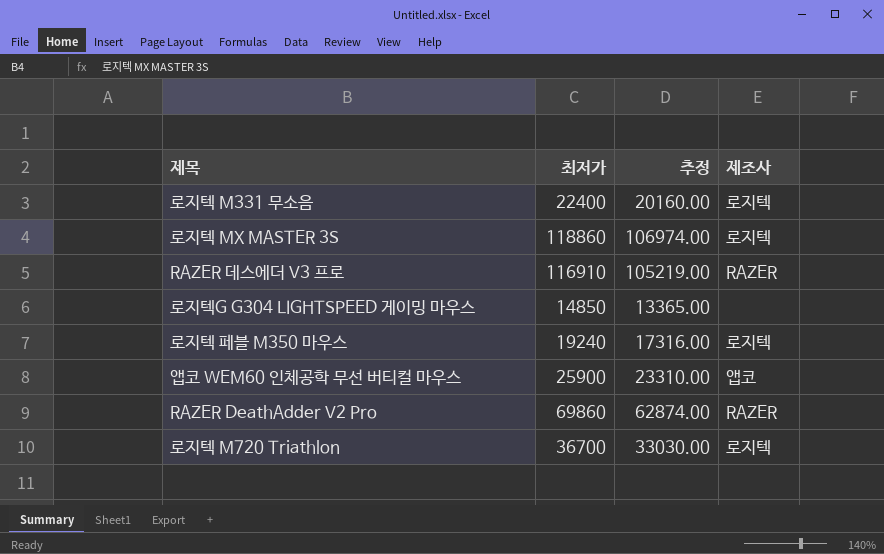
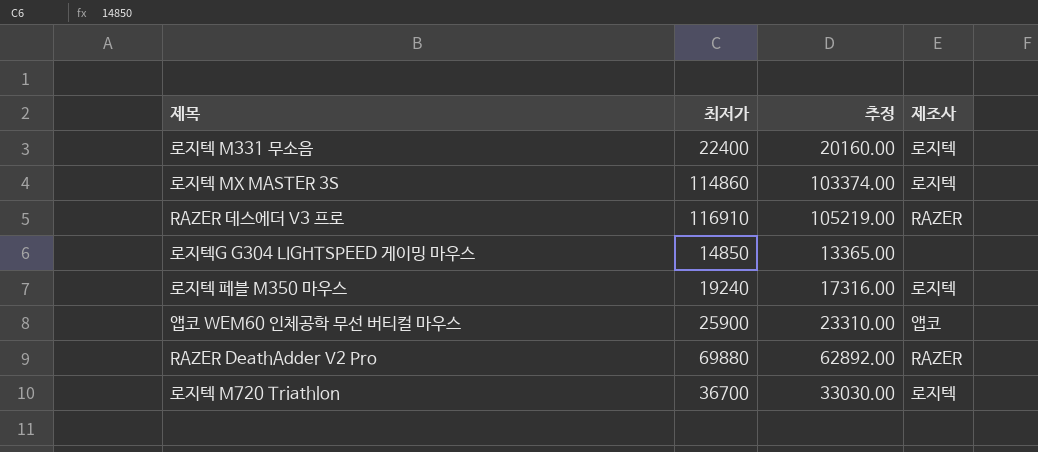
로지텍 MX MASTER 3S | 최저가: 118860 -> 114860
로지텍 MX MASTER 3S | 추정: 106974.00 -> 103374.00
RAZER DeathAdder V2 Pro | 최저가: 69860 -> 69880
RAZER DeathAdder V2 Pro | 추정: 62874.00 -> 62892.00

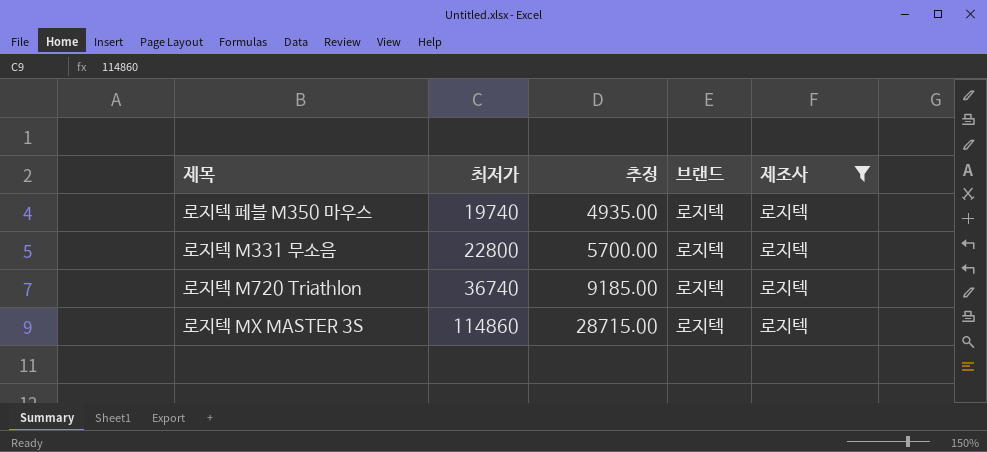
filter: none -> 제조사 = 로지텍
row order: none -> 최저가 ascending
column 추정 | formula: [최저가] * 0.9 -> [최저가] * 0.25
column 브랜드 | position: none -> 4
로지텍 페블 M350 마우스 | 최저가: 19240 -> 19740
로지텍 M331 무소음 | 최저가: 22400 -> 22800
로지텍 M720 Triathlon | 최저가: 36700 -> 36740

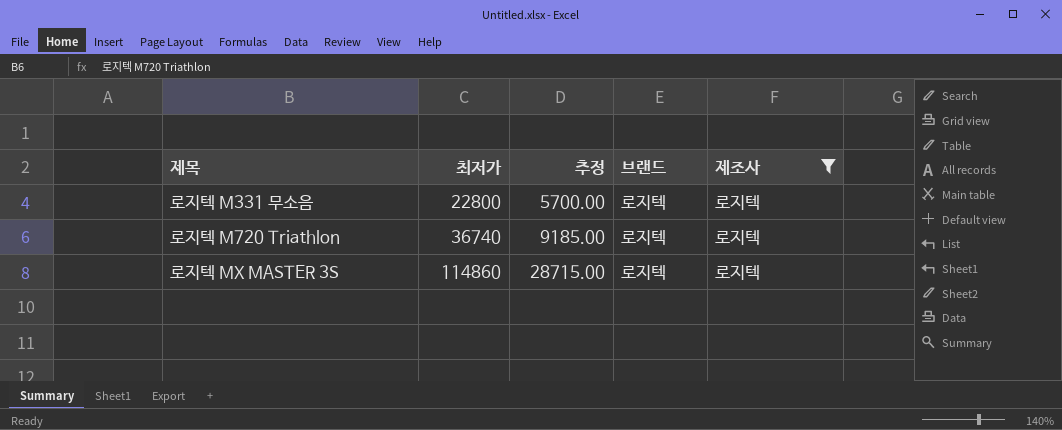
row 로지텍 페블 M350 마우스: 19740 | 4935.00 | 로지텍 | 로지텍 -> none

